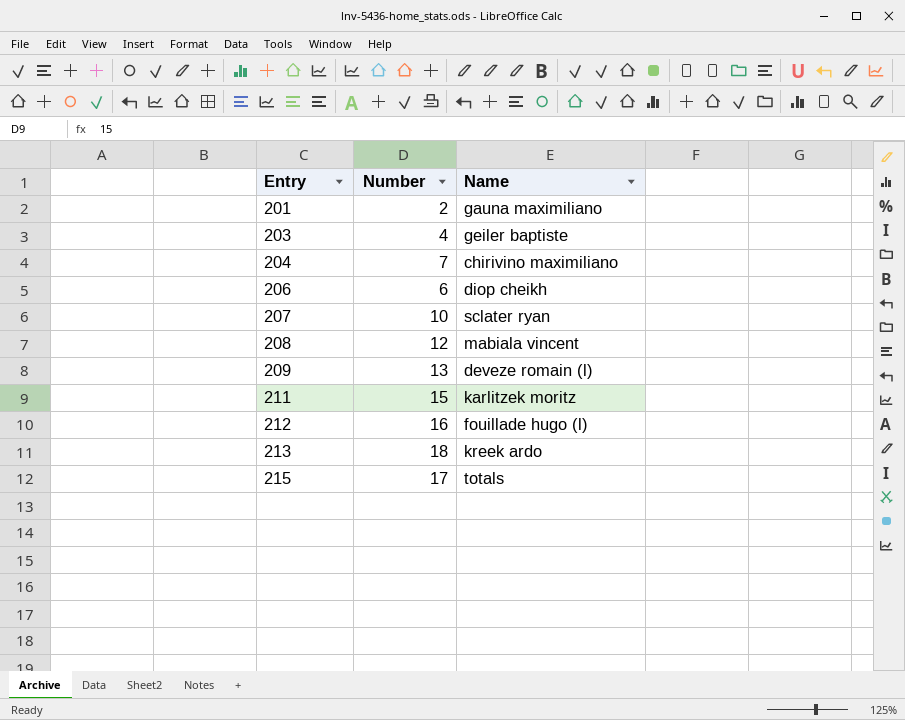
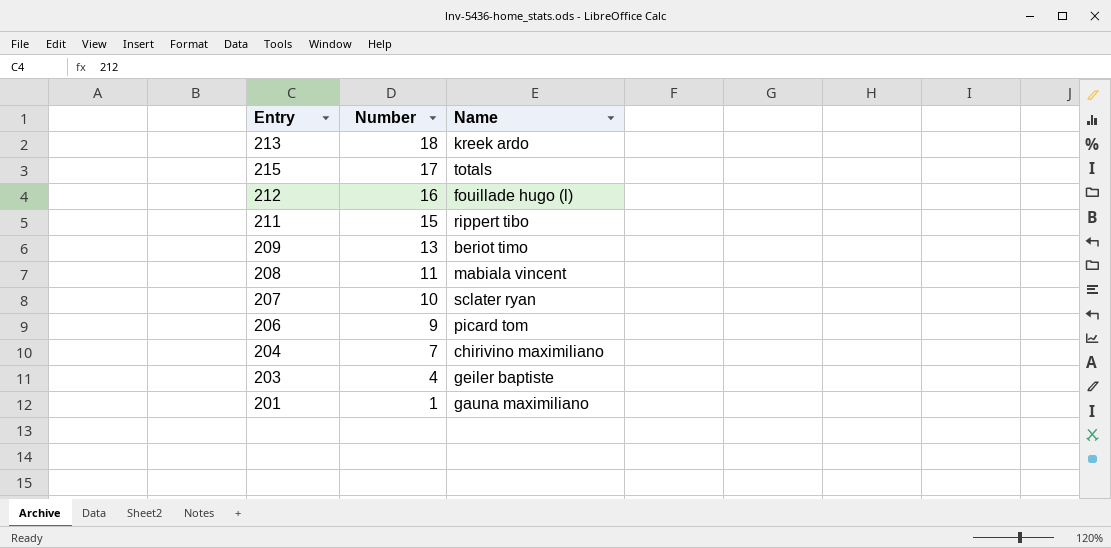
row order: Entry ascending -> Number descending
211 | Name: karlitzek moritz -> rippert tibo
209 | Name: deveze romain (l) -> beriot timo
208 | Number: 12 -> 11
206 | Number: 6 -> 9
206 | Name: diop cheikh -> picard tom
201 | Number: 2 -> 1

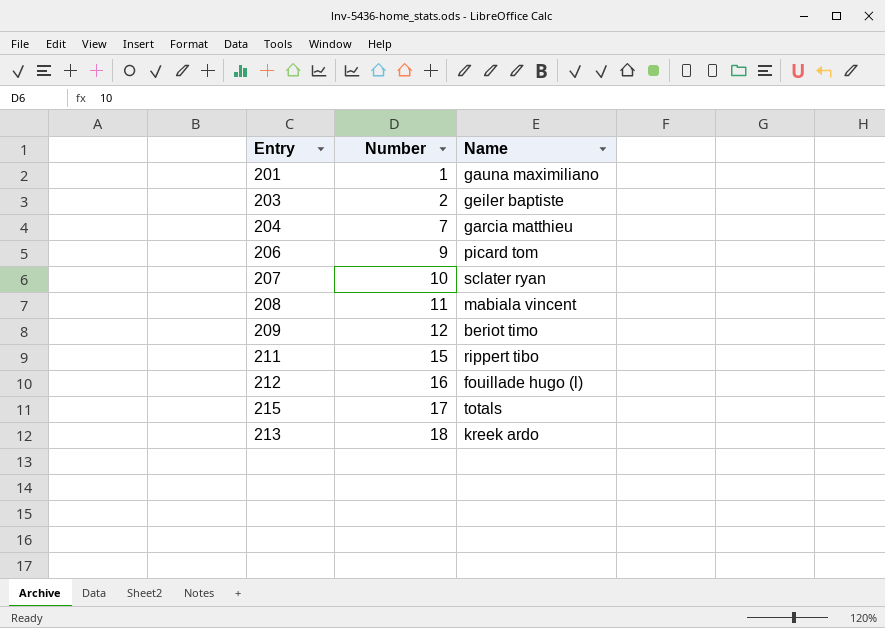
row order: Number descending -> Number ascending
203 | Number: 4 -> 2
204 | Name: chirivino maximiliano -> garcia matthieu
209 | Number: 13 -> 12

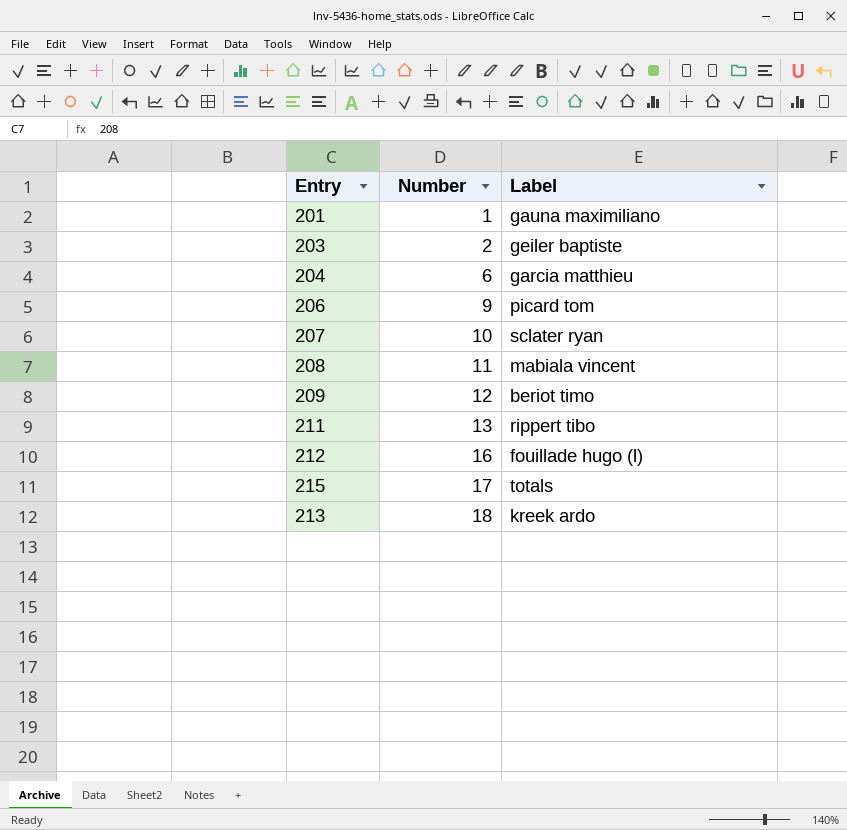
column name: Name -> Label
204 | Number: 7 -> 6
211 | Number: 15 -> 13

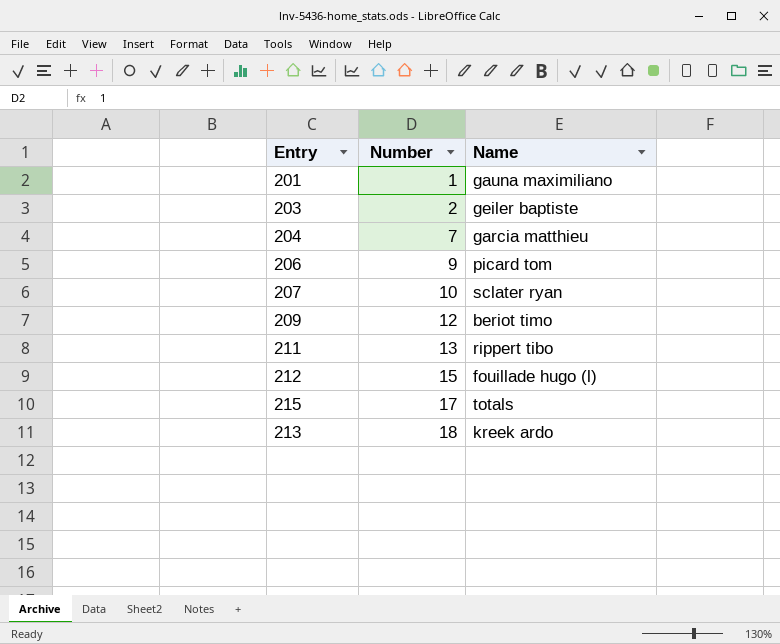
column name: Label -> Name
row 208: 11 | mabiala vincent -> none
204 | Number: 6 -> 7
212 | Number: 16 -> 15

